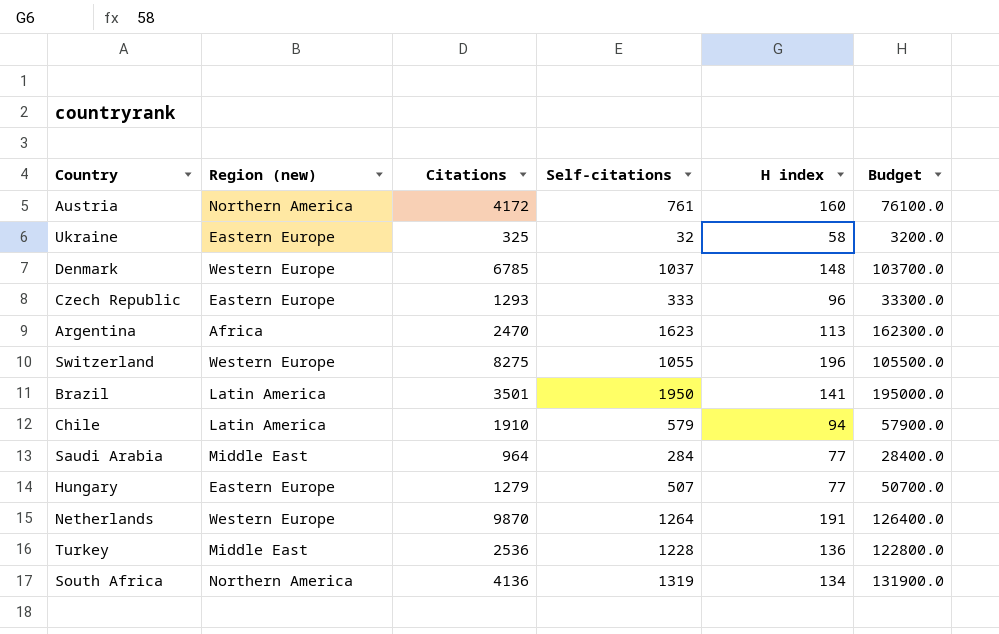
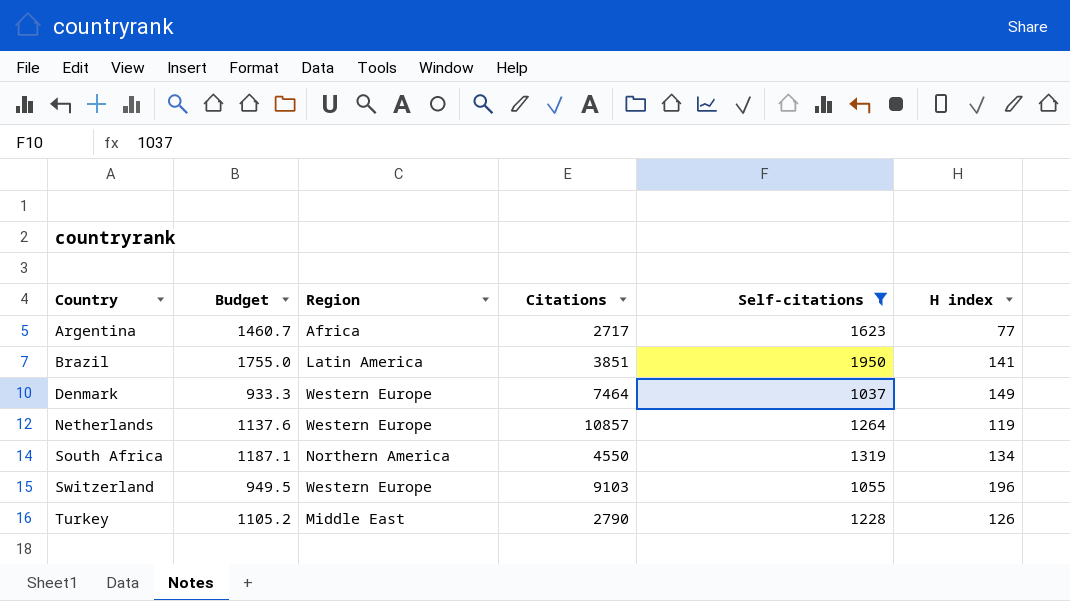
filter: none -> Self-citations >= 1037
row order: none -> Country ascending
column Budget | formula: [Self-citations] * 100 -> [Self-citations] * 0.9
column Budget | position: 6 -> 2
column name: Region (new) -> Region
Argentina | Citations: 2470 -> 2717
Argentina | H index: 113 -> 77
Brazil | Citations: 3501 -> 3851
Denmark | Citations: 6785 -> 7464
Denmark | H index: 148 -> 149
Netherlands | Citations: 9870 -> 10857
Netherlands | H index: 191 -> 119
South Africa | Citations: 4136 -> 4550
Switzerland | Citations: 8275 -> 9103
Turkey | Citations: 2536 -> 2790
Turkey | H index: 136 -> 126

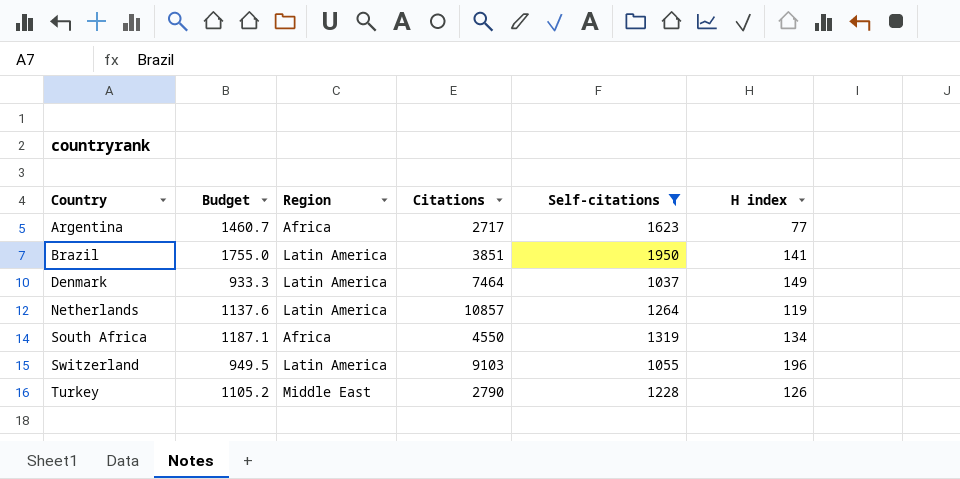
Denmark | Region: Western Europe -> Latin America
Netherlands | Region: Western Europe -> Latin America
South Africa | Region: Northern America -> Africa
Switzerland | Region: Western Europe -> Latin America

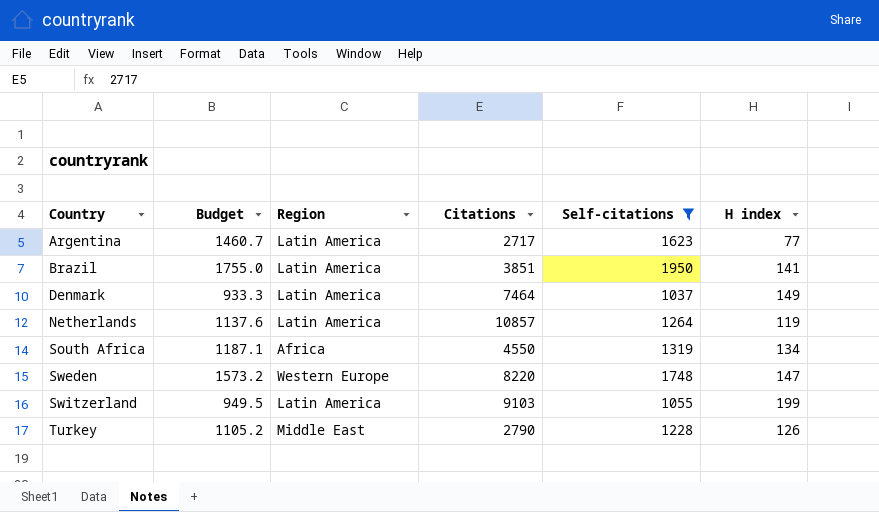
Argentina | Region: Africa -> Latin America
row Sweden: none -> 1573.2 | Western Europe | 8220 | 1748 | 147
Switzerland | H index: 196 -> 199

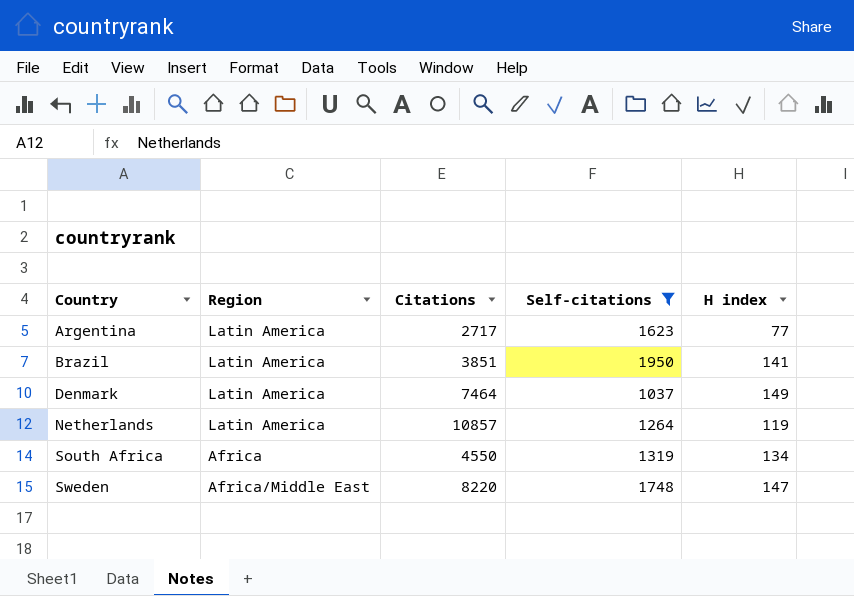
column Budget | formula: [Self-citations] * 0.9 -> none
row Switzerland: 949.5 | Latin America | 9103 | 1055 | 199 -> none
row Turkey: 1105.2 | Middle East | 2790 | 1228 | 126 -> none
Sweden | Region: Western Europe -> Africa/Middle East

